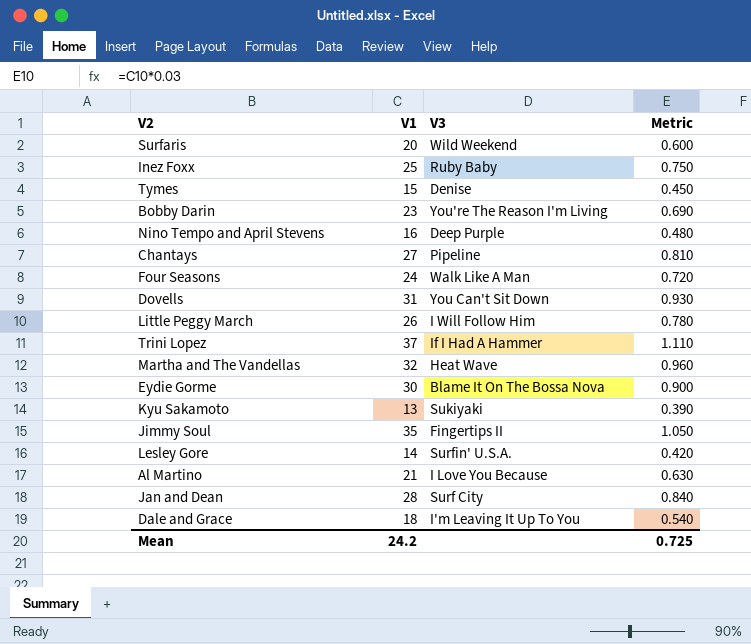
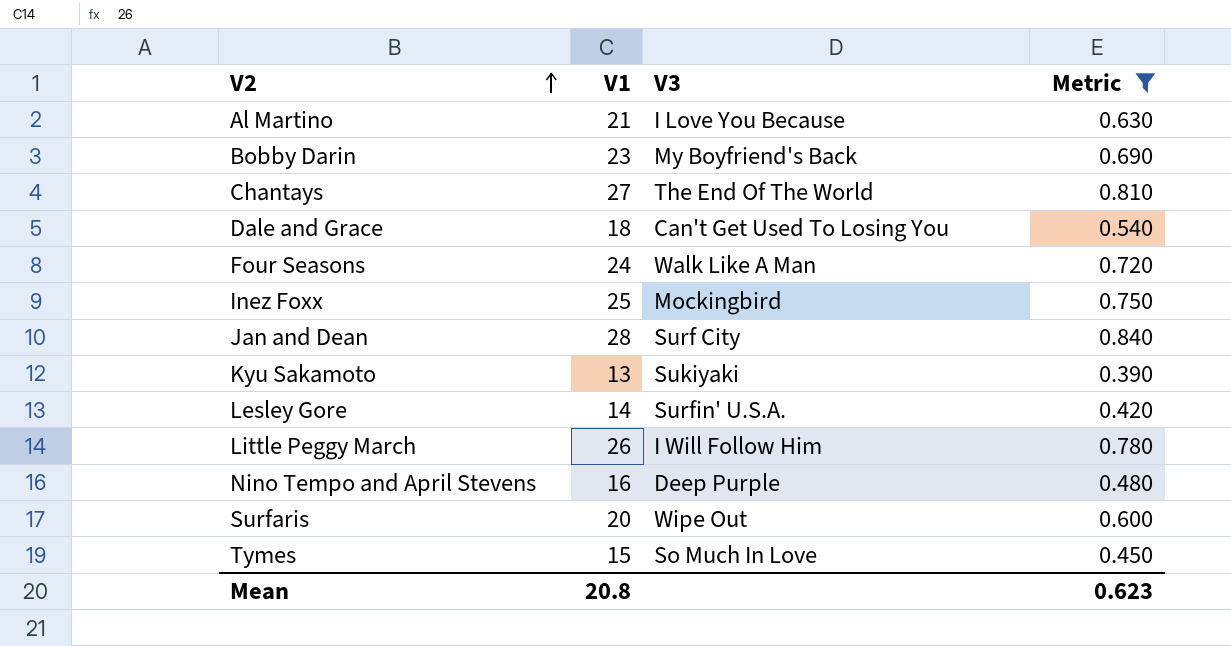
filter: none -> Metric <= 0.840
row order: none -> V2 ascending
Bobby Darin | V3: You're The Reason I'm Living -> My Boyfriend's Back
Chantays | V3: Pipeline -> The End Of The World
Dale and Grace | V3: I'm Leaving It Up To You -> Can't Get Used To Losing You
Inez Foxx | V3: Ruby Baby -> Mockingbird
Surfaris | V3: Wild Weekend -> Wipe Out
Tymes | V3: Denise -> So Much In Love
Mean | V1: 24.2 -> 20.8
Mean | Metric: 0.725 -> 0.623

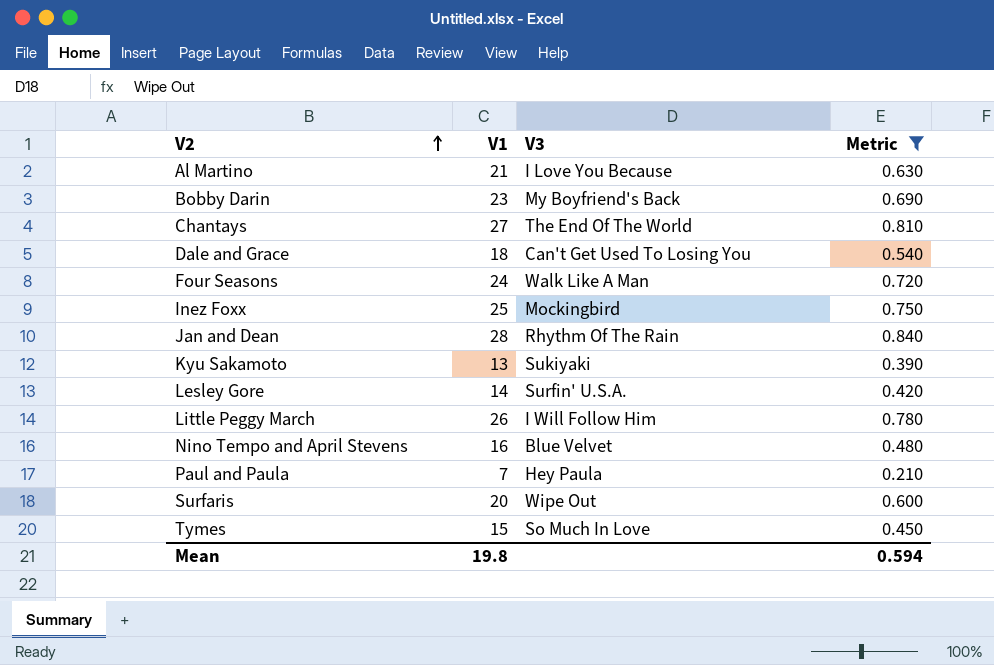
Jan and Dean | V3: Surf City -> Rhythm Of The Rain
Nino Tempo and April Stevens | V3: Deep Purple -> Blue Velvet
row Paul and Paula: none -> 7 | Hey Paula | 0.210
Mean | V1: 20.8 -> 19.8
Mean | Metric: 0.623 -> 0.594

